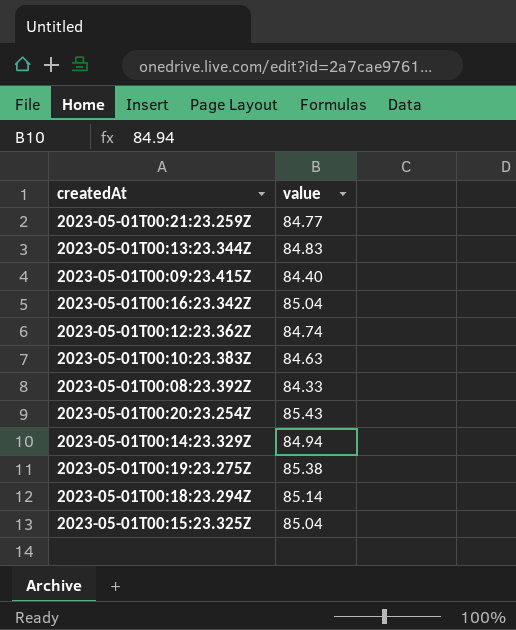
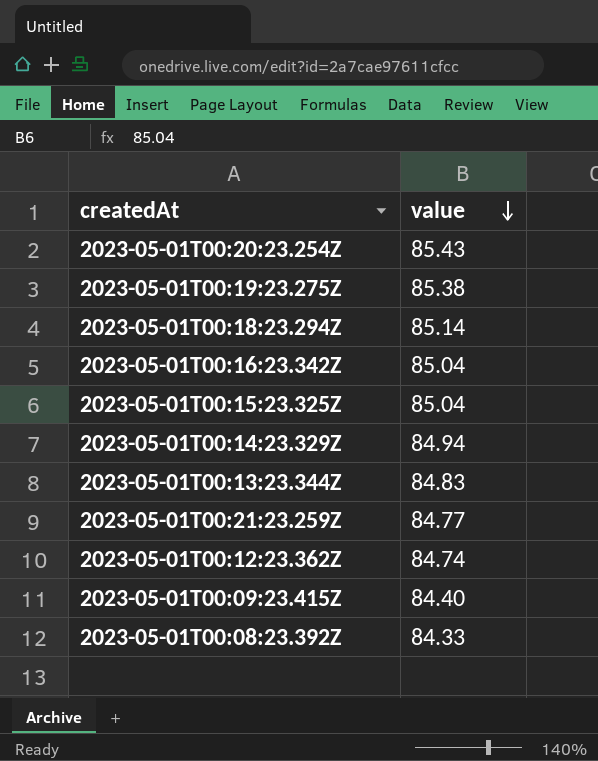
row order: none -> value descending
row 2023-05-01T00:10:23.383Z: 84.63 -> none

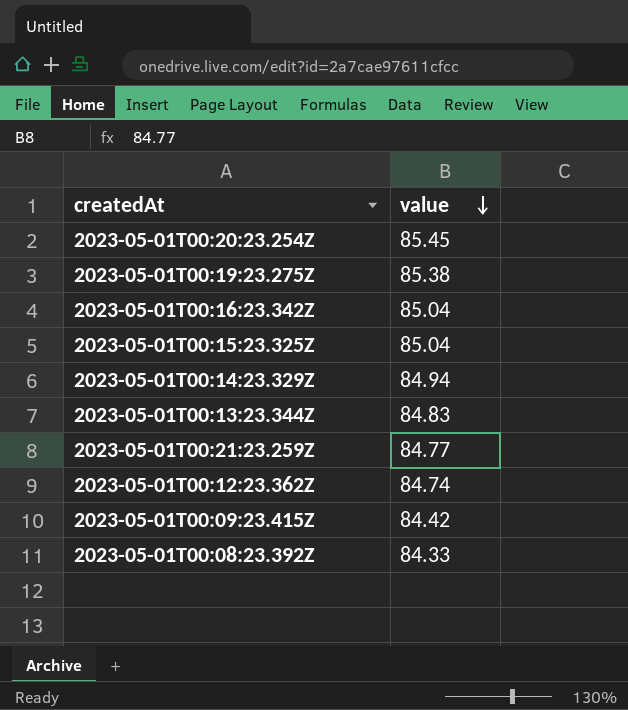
row 2023-05-01T00:18:23.294Z: 85.14 -> none
2023-05-01T00:20:23.254Z | value: 85.43 -> 85.45
2023-05-01T00:09:23.415Z | value: 84.40 -> 84.42

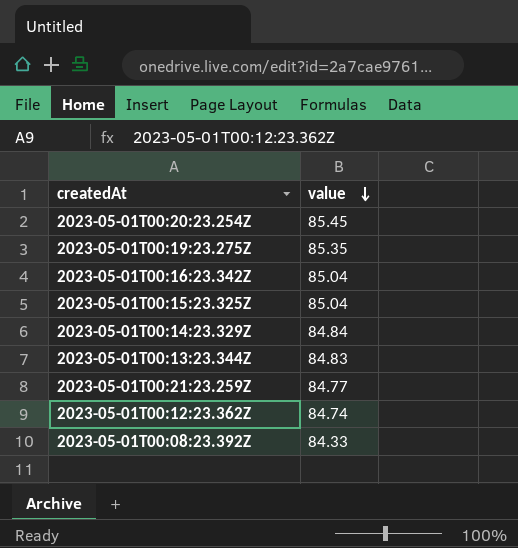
row 2023-05-01T00:09:23.415Z: 84.42 -> none
2023-05-01T00:19:23.275Z | value: 85.38 -> 85.35
2023-05-01T00:14:23.329Z | value: 84.94 -> 84.84

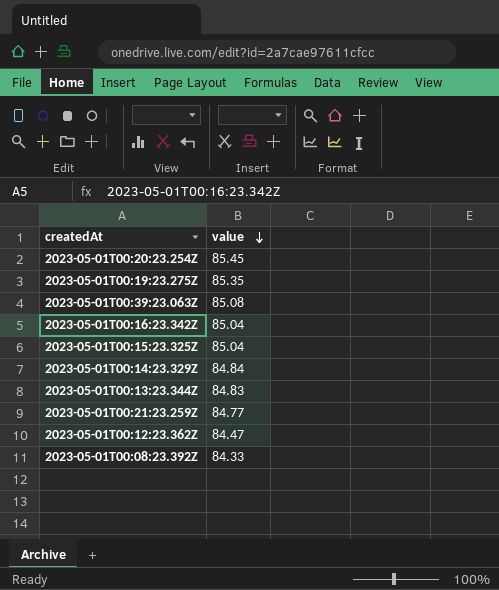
row 2023-05-01T00:39:23.063Z: none -> 85.08
2023-05-01T00:12:23.362Z | value: 84.74 -> 84.47

